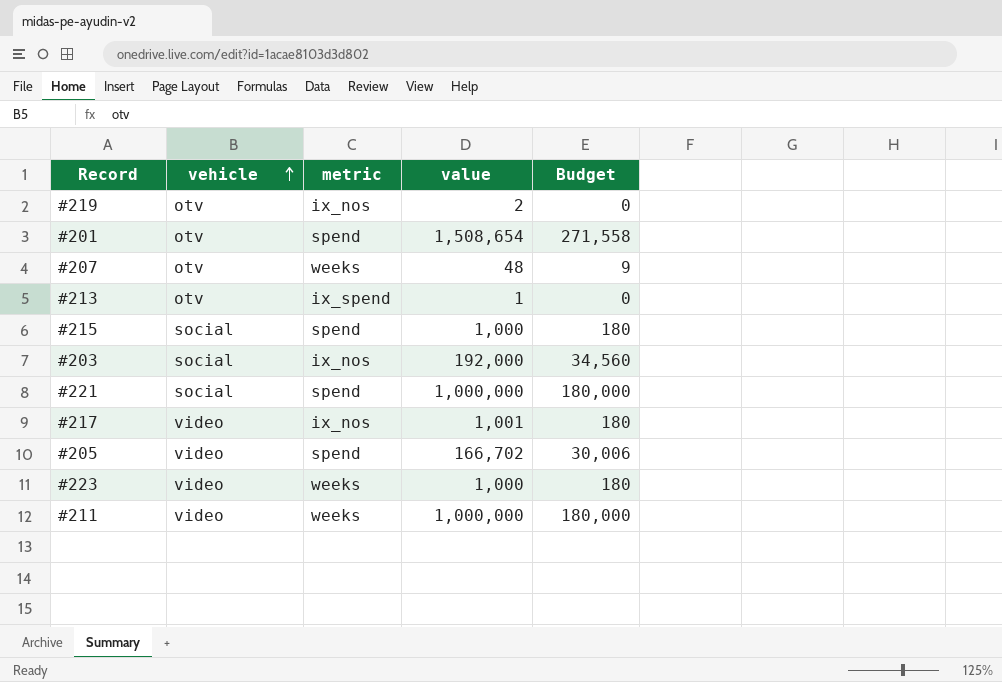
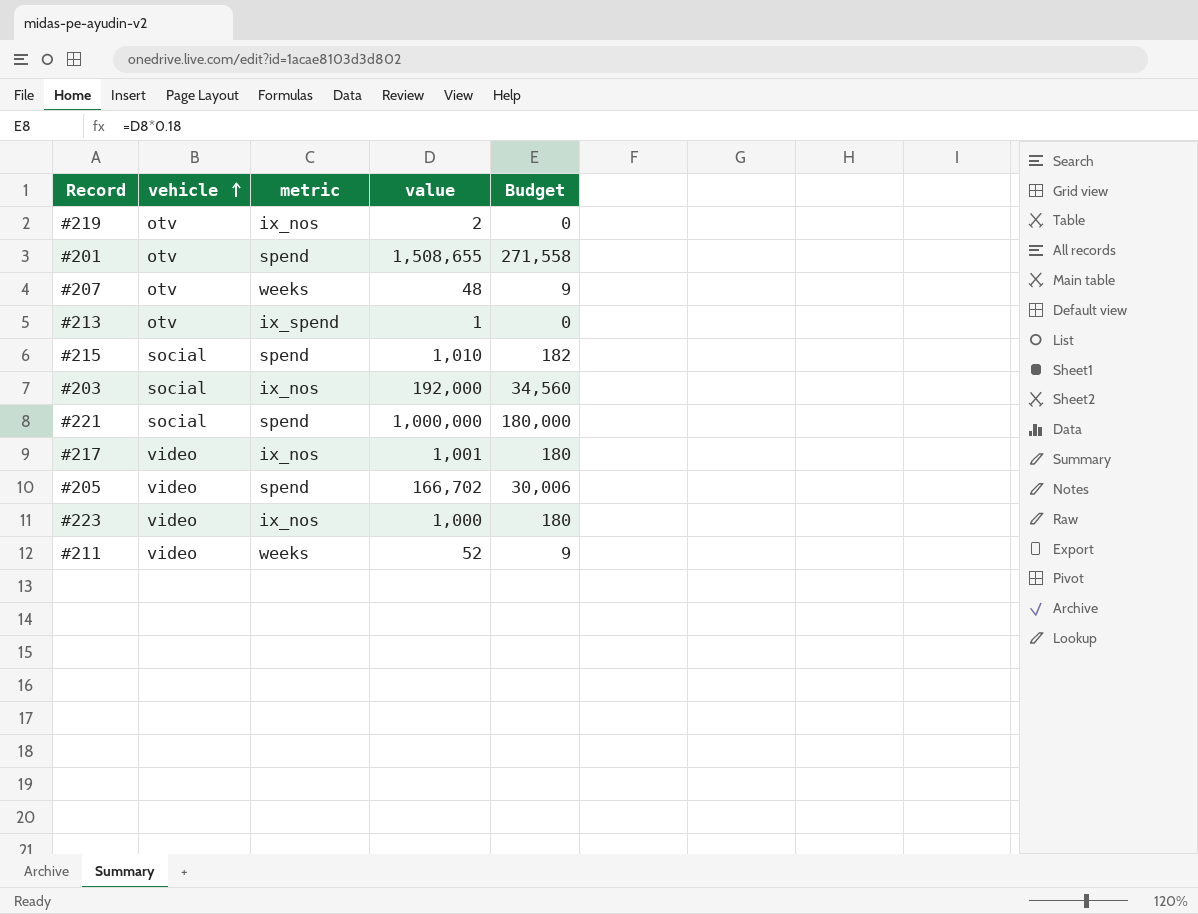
#201 | value: 1,508,654 -> 1,508,655
#215 | value: 1,000 -> 1,010
#215 | Budget: 180 -> 182
#223 | metric: weeks -> ix_nos
#211 | value: 1,000,000 -> 52
#211 | Budget: 180,000 -> 9

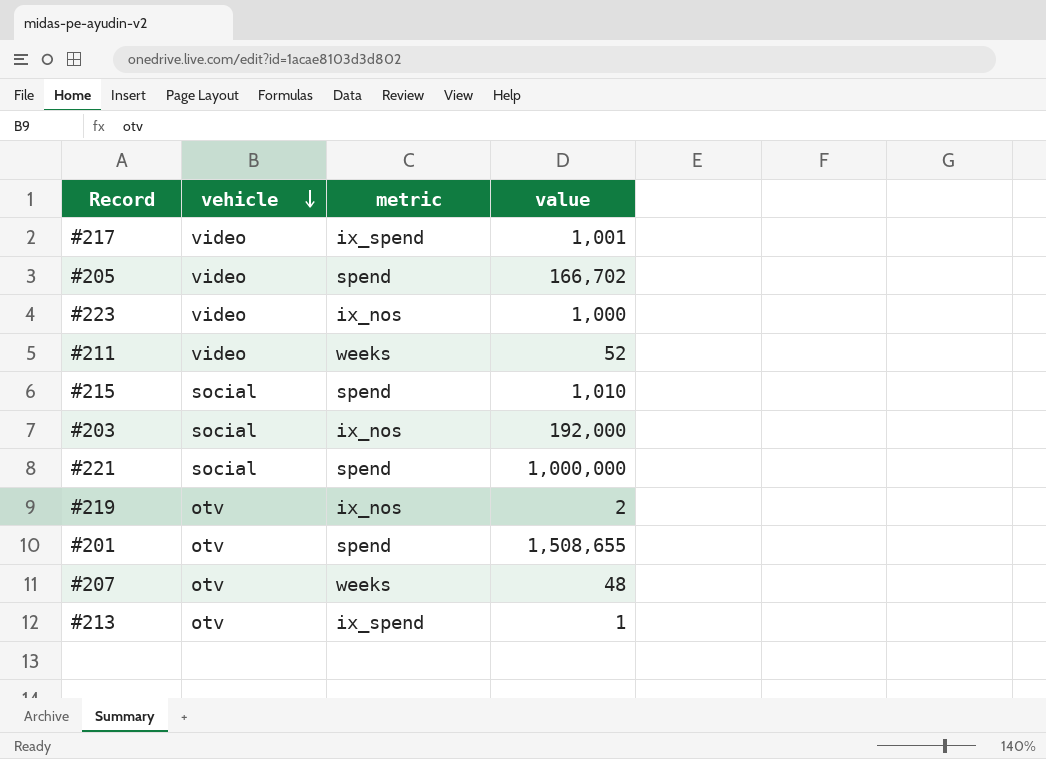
row order: vehicle ascending -> vehicle descending
column Budget | formula: [value] * 0.18 -> none
#217 | metric: ix_nos -> ix_spend

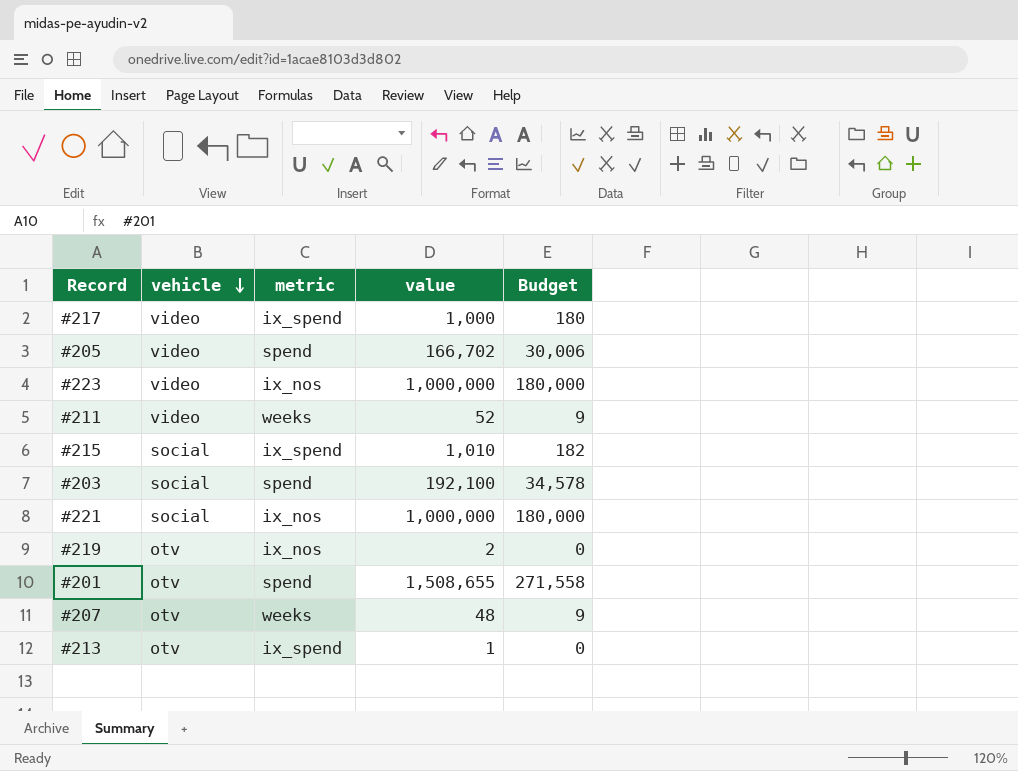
column Budget | formula: none -> [value] * 0.18
#217 | value: 1,001 -> 1,000
#223 | value: 1,000 -> 1,000,000
#215 | metric: spend -> ix_spend
#203 | metric: ix_nos -> spend
#203 | value: 192,000 -> 192,100
#221 | metric: spend -> ix_nos

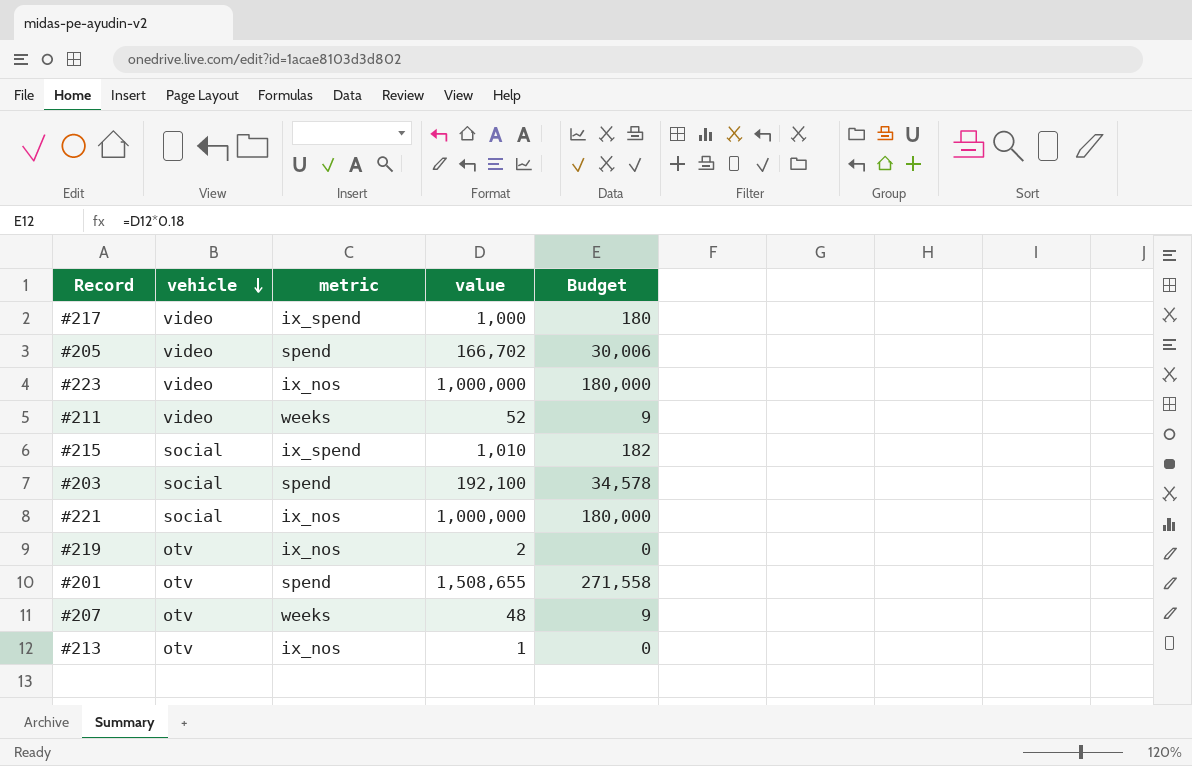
#213 | metric: ix_spend -> ix_nos

